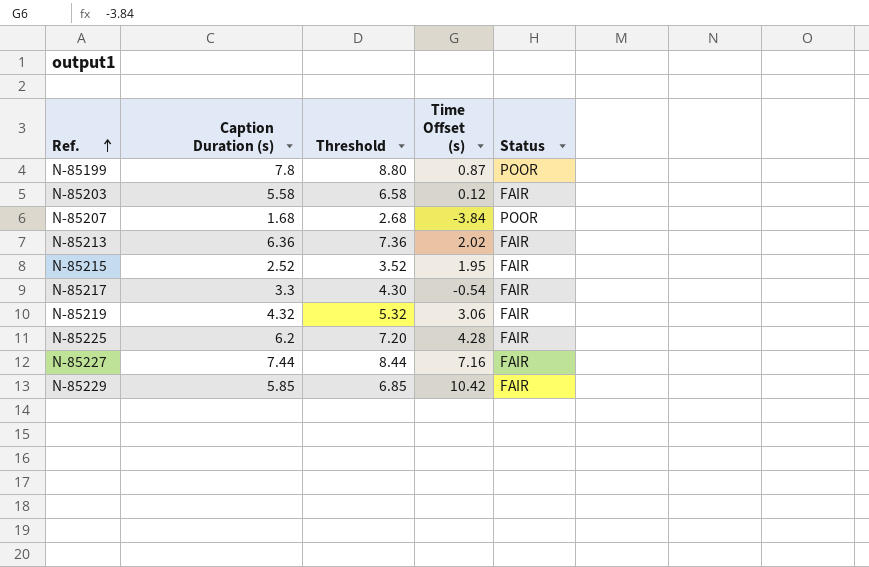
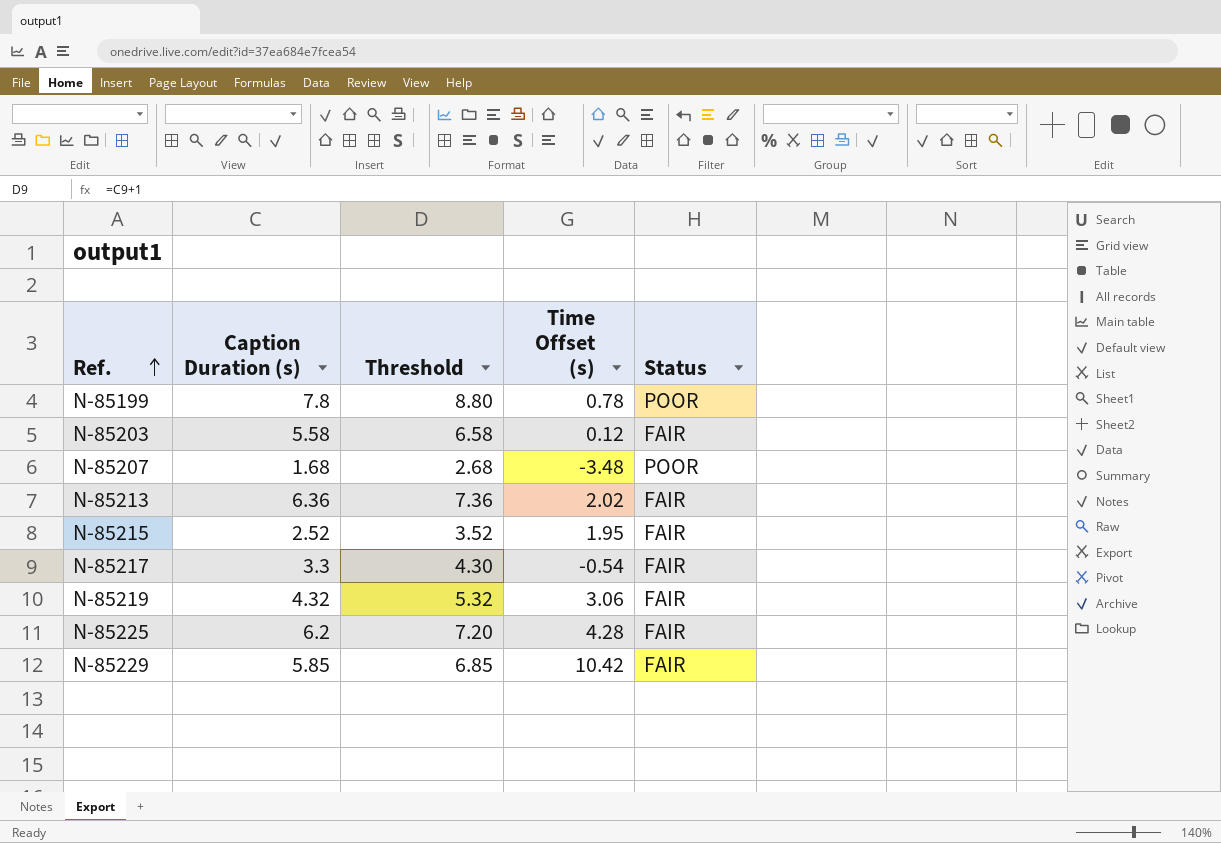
row N-85227: 7.44 | 8.44 | 7.16 | FAIR -> none
N-85199 | Time Offset (s): 0.87 -> 0.78
N-85207 | Time Offset (s): -3.84 -> -3.48

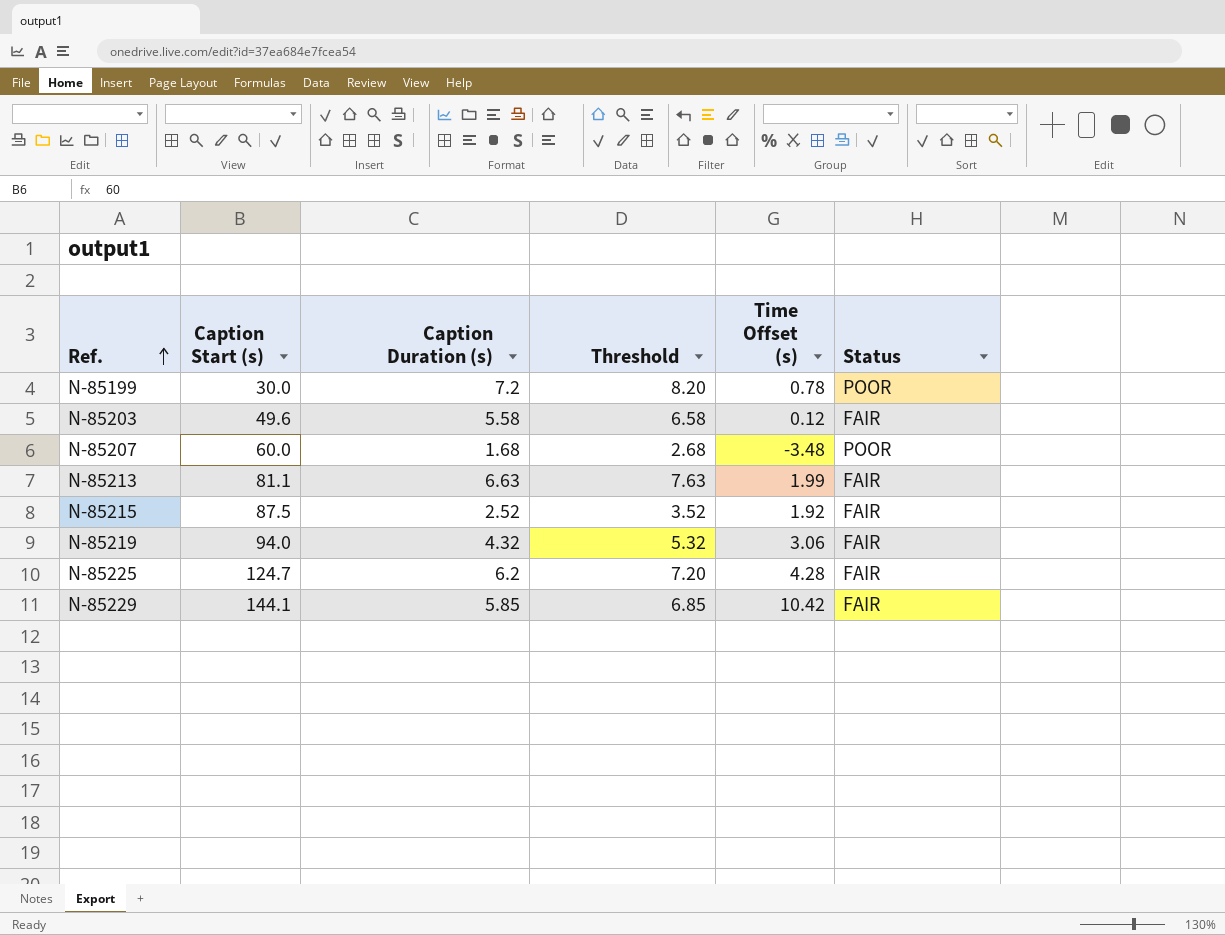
column Caption Start (s) | position: none -> 2
row N-85217: 3.3 | 4.30 | -0.54 | FAIR -> none
N-85199 | Caption Duration (s): 7.8 -> 7.2
N-85199 | Threshold: 8.80 -> 8.20
N-85213 | Caption Duration (s): 6.36 -> 6.63
N-85213 | Threshold: 7.36 -> 7.63
N-85213 | Time Offset (s): 2.02 -> 1.99
N-85215 | Time Offset (s): 1.95 -> 1.92

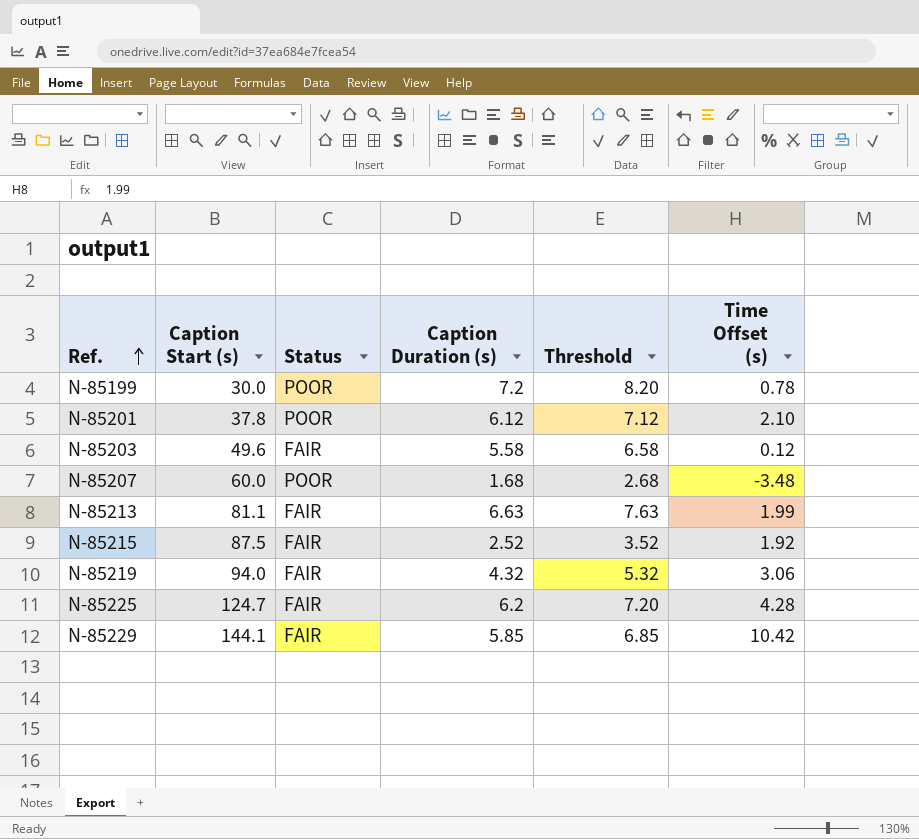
column Status | position: 6 -> 3
row N-85201: none -> 37.8 | POOR | 6.12 | 7.12 | 2.10

